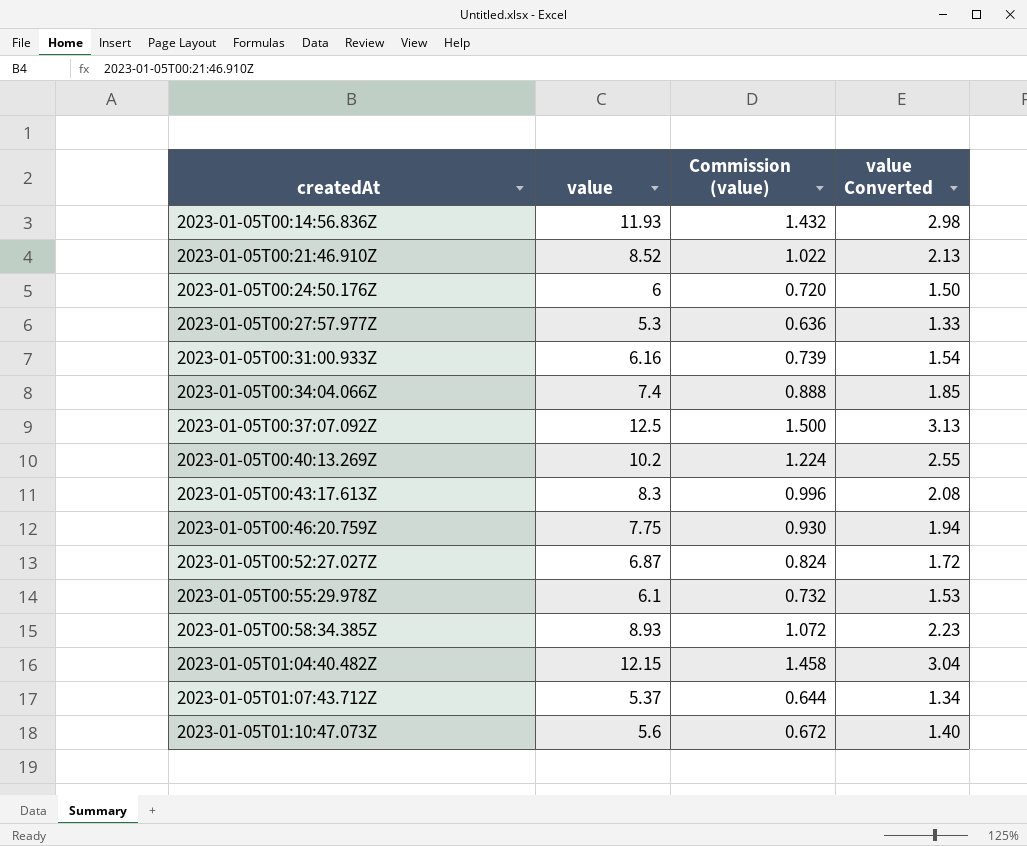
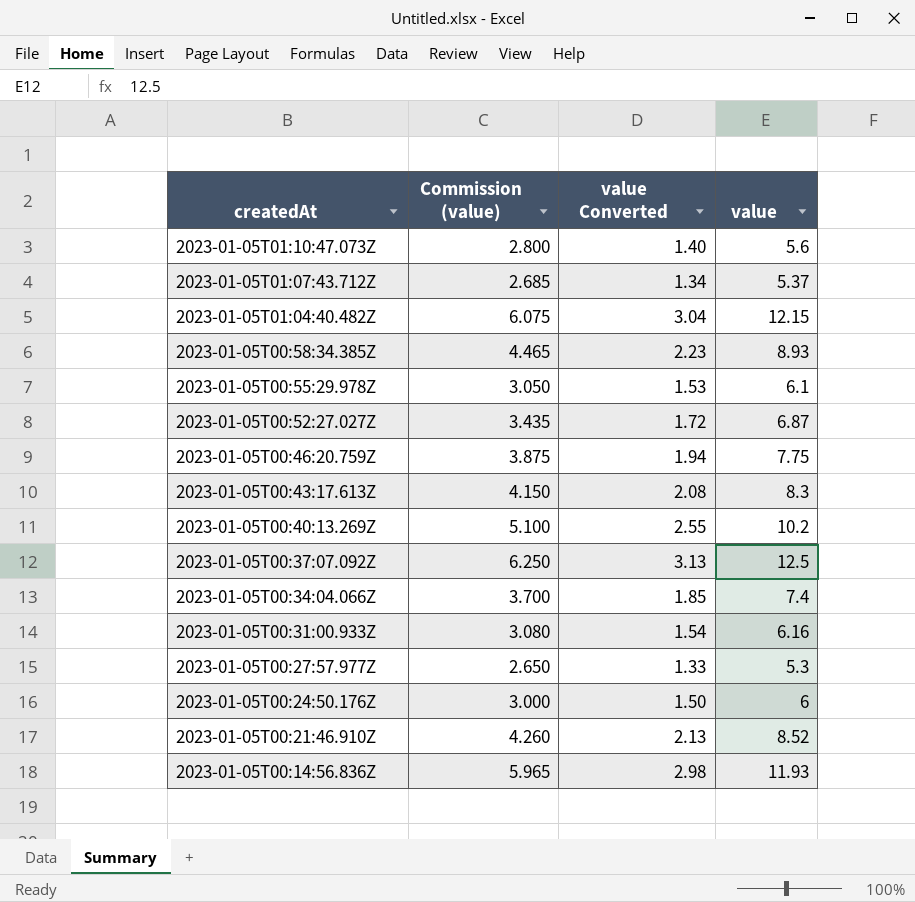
row order: createdAt ascending -> createdAt descending
column Commission (value) | formula: [value] * 0.12 -> [value] * 0.5
column value | position: 2 -> 4

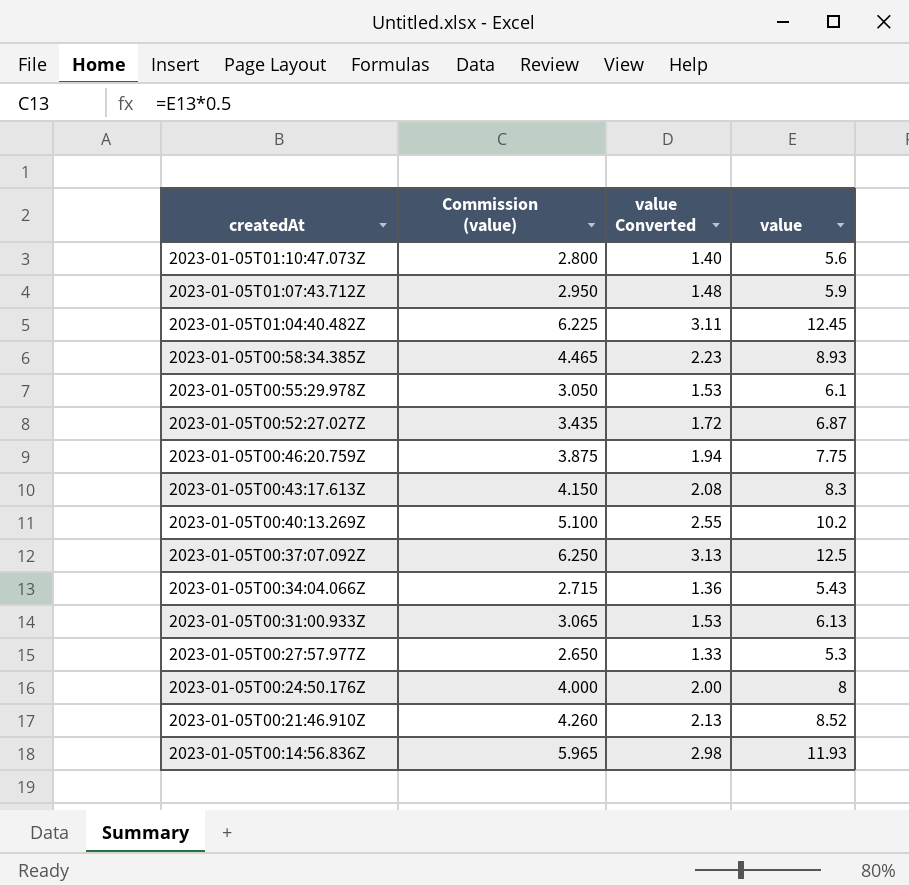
2023-01-05T01:07:43.712Z | Commission (value): 2.685 -> 2.950
2023-01-05T01:07:43.712Z | value Converted: 1.34 -> 1.48
2023-01-05T01:07:43.712Z | value: 5.37 -> 5.9
2023-01-05T01:04:40.482Z | Commission (value): 6.075 -> 6.225
2023-01-05T01:04:40.482Z | value Converted: 3.04 -> 3.11
2023-01-05T01:04:40.482Z | value: 12.15 -> 12.45
2023-01-05T00:34:04.066Z | Commission (value): 3.700 -> 2.715
2023-01-05T00:34:04.066Z | value Converted: 1.85 -> 1.36
2023-01-05T00:34:04.066Z | value: 7.4 -> 5.43
2023-01-05T00:31:00.933Z | Commission (value): 3.080 -> 3.065
2023-01-05T00:31:00.933Z | value Converted: 1.54 -> 1.53
2023-01-05T00:31:00.933Z | value: 6.16 -> 6.13
2023-01-05T00:24:50.176Z | Commission (value): 3.000 -> 4.000
2023-01-05T00:24:50.176Z | value Converted: 1.50 -> 2.00
2023-01-05T00:24:50.176Z | value: 6 -> 8

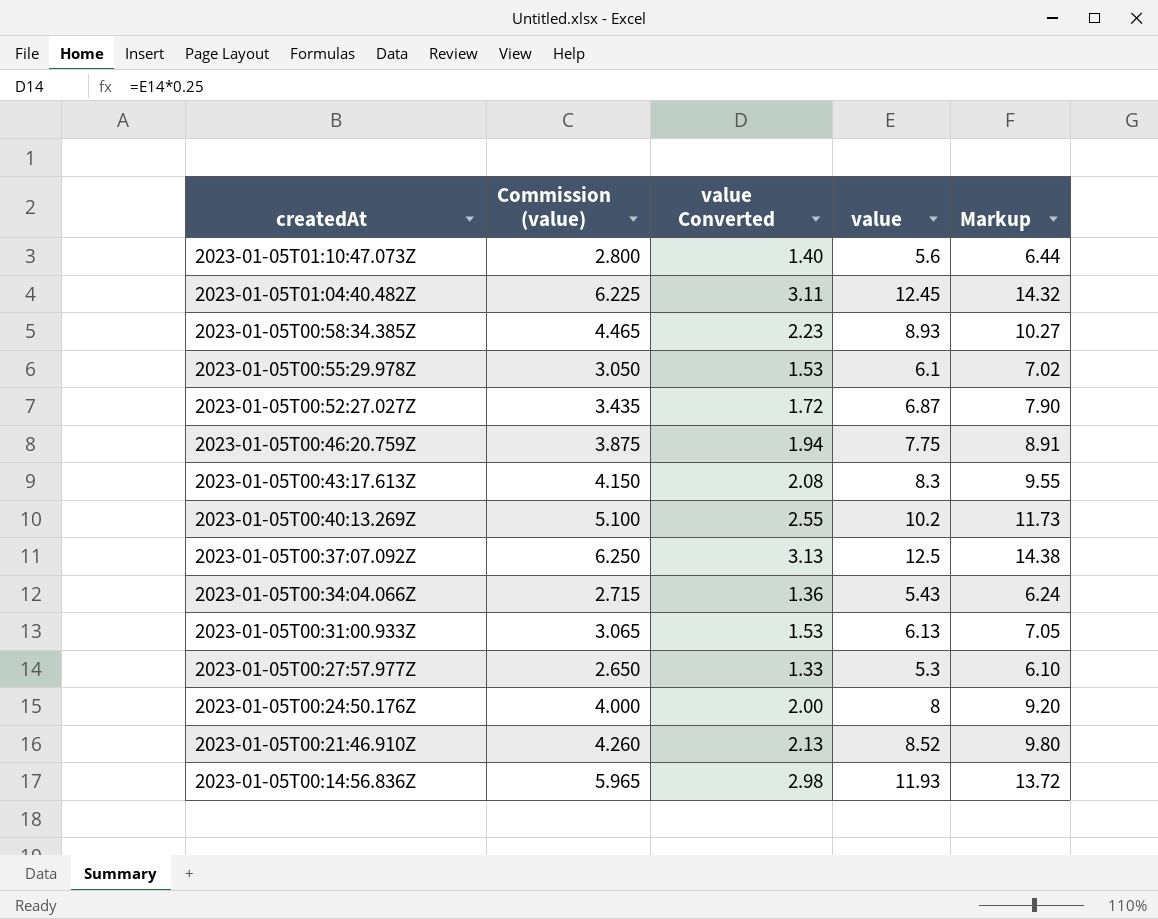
column Markup | formula: none -> [value] * 1.15
row 2023-01-05T01:07:43.712Z: 2.950 | 1.48 | 5.9 -> none

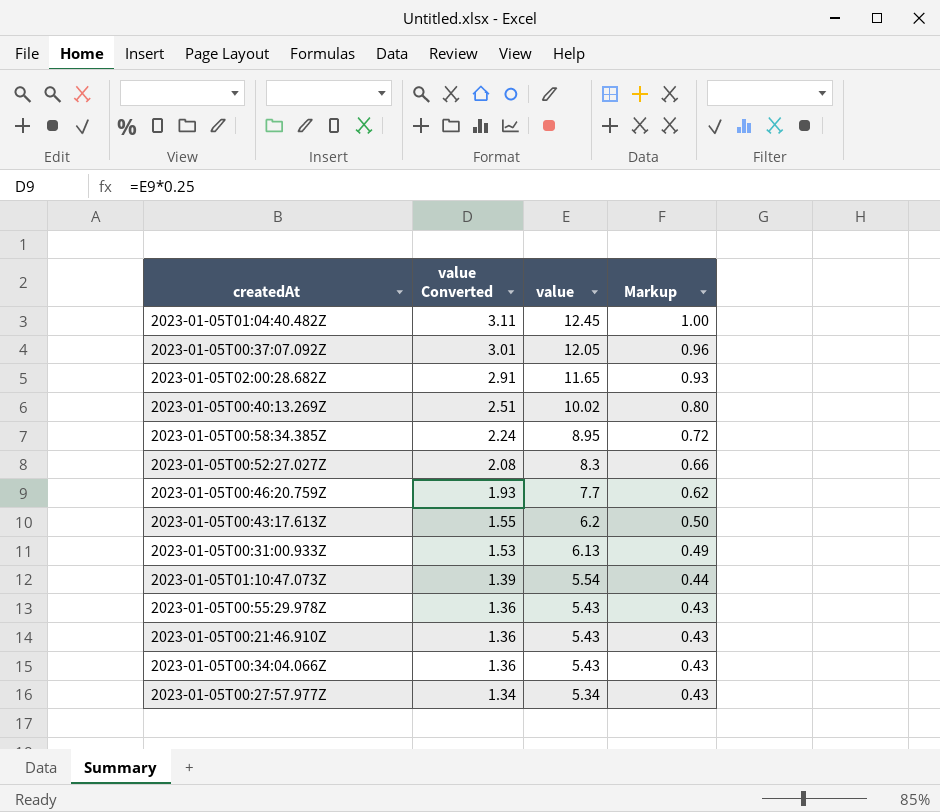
row order: createdAt descending -> value Converted descending
column Commission (value) | formula: [value] * 0.5 -> none
column Markup | formula: [value] * 1.15 -> [value] * 0.08
row 2023-01-05T00:24:50.176Z: 4.000 | 2.00 | 8 | 9.20 -> none
row 2023-01-05T00:14:56.836Z: 5.965 | 2.98 | 11.93 | 13.72 -> none
2023-01-05T00:37:07.092Z | value Converted: 3.13 -> 3.01
2023-01-05T00:37:07.092Z | value: 12.5 -> 12.05
row 2023-01-05T02:00:28.682Z: none -> 2.91 | 11.65 | 0.93
2023-01-05T00:40:13.269Z | value Converted: 2.55 -> 2.51
2023-01-05T00:40:13.269Z | value: 10.2 -> 10.02
2023-01-05T00:58:34.385Z | value Converted: 2.23 -> 2.24
2023-01-05T00:58:34.385Z | value: 8.93 -> 8.95
2023-01-05T00:52:27.027Z | value Converted: 1.72 -> 2.08
2023-01-05T00:52:27.027Z | value: 6.87 -> 8.3
2023-01-05T00:46:20.759Z | value Converted: 1.94 -> 1.93
2023-01-05T00:46:20.759Z | value: 7.75 -> 7.7
2023-01-05T00:43:17.613Z | value Converted: 2.08 -> 1.55
2023-01-05T00:43:17.613Z | value: 8.3 -> 6.2
2023-01-05T01:10:47.073Z | value Converted: 1.40 -> 1.39
2023-01-05T01:10:47.073Z | value: 5.6 -> 5.54
2023-01-05T00:55:29.978Z | value Converted: 1.53 -> 1.36
2023-01-05T00:55:29.978Z | value: 6.1 -> 5.43
2023-01-05T00:21:46.910Z | value Converted: 2.13 -> 1.36
2023-01-05T00:21:46.910Z | value: 8.52 -> 5.43
2023-01-05T00:27:57.977Z | value Converted: 1.33 -> 1.34
2023-01-05T00:27:57.977Z | value: 5.3 -> 5.34

